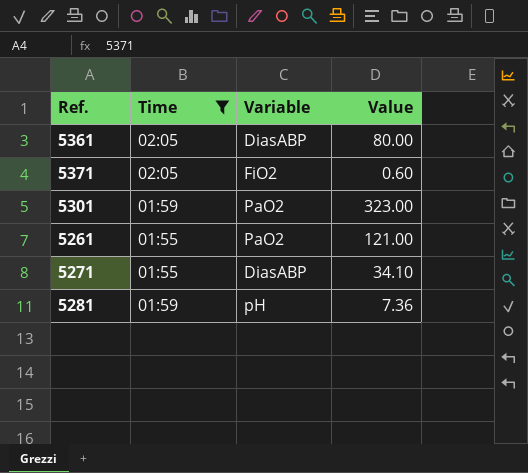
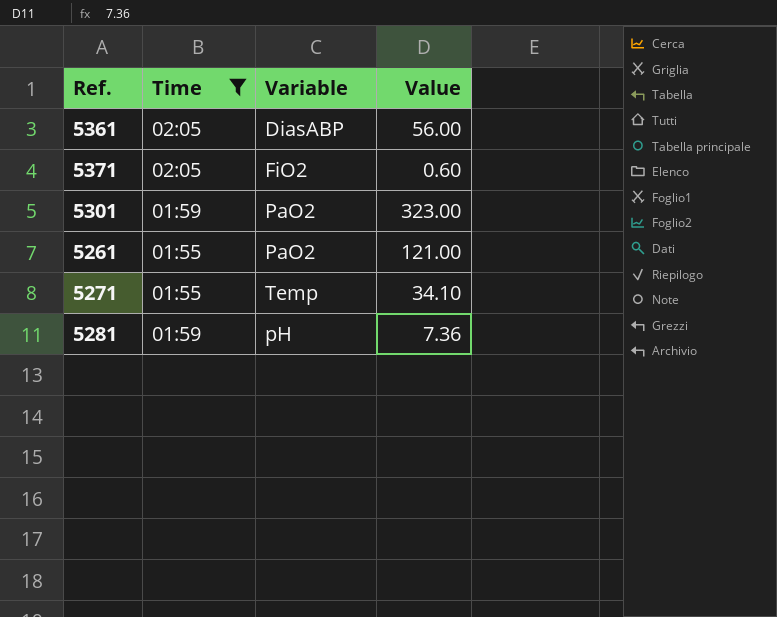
5361 | Value: 80.00 -> 56.00
5271 | Variable: DiasABP -> Temp

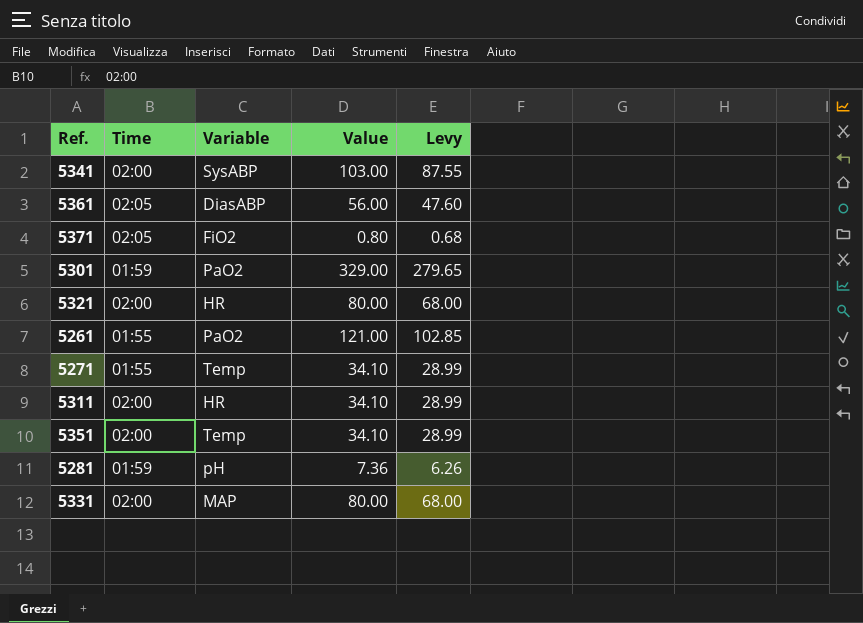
filter: Time != 02:00 -> none
column Levy | formula: none -> [Value] * 0.85
5371 | Value: 0.60 -> 0.80
5301 | Value: 323.00 -> 329.00

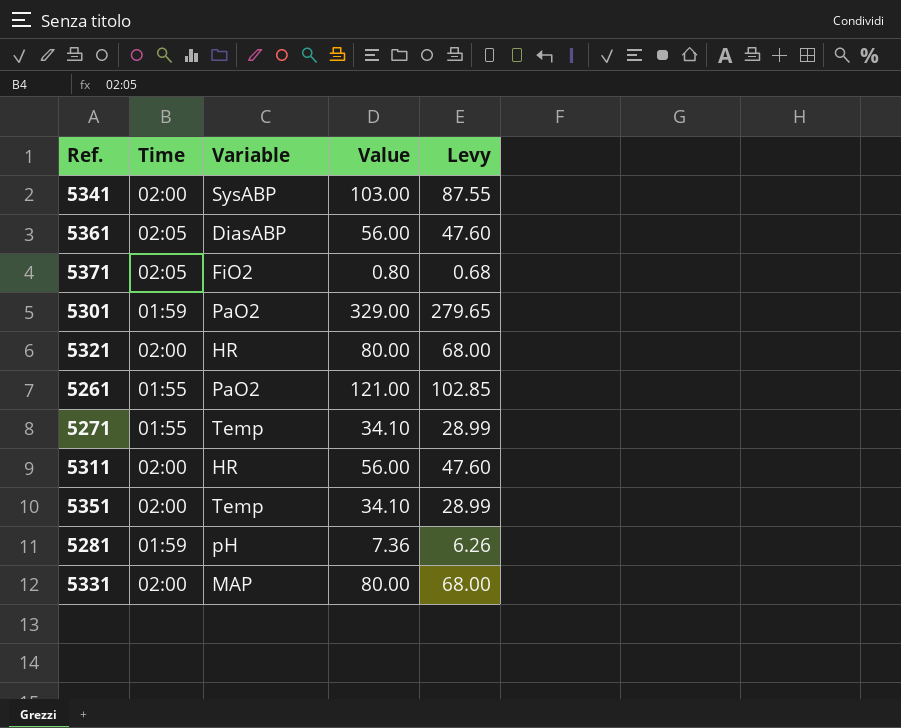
5311 | Value: 34.10 -> 56.00
5311 | Levy: 28.99 -> 47.60

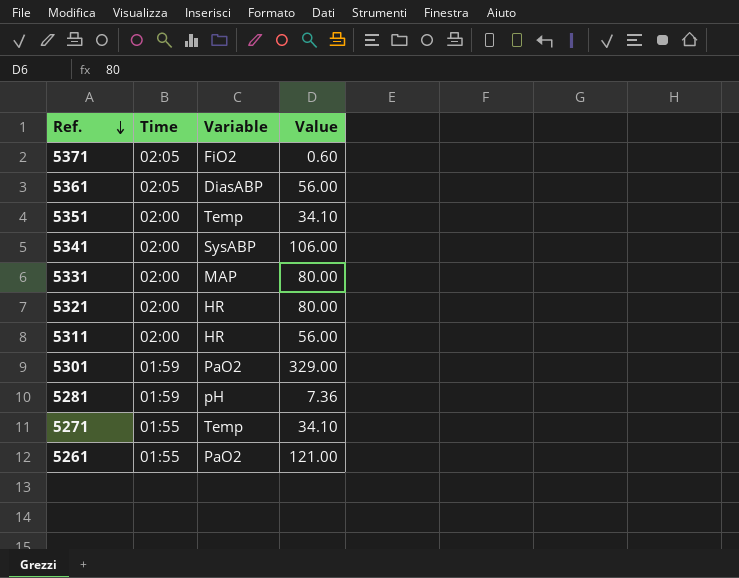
row order: none -> Ref. descending
column Levy | formula: [Value] * 0.85 -> none
5371 | Value: 0.80 -> 0.60
5341 | Value: 103.00 -> 106.00

